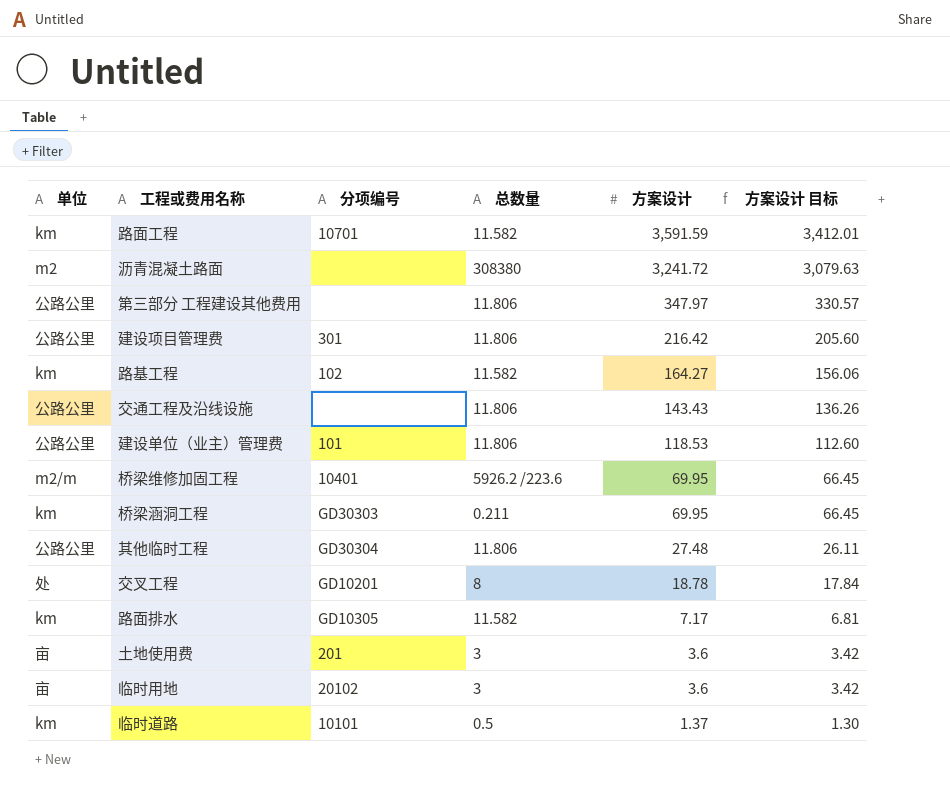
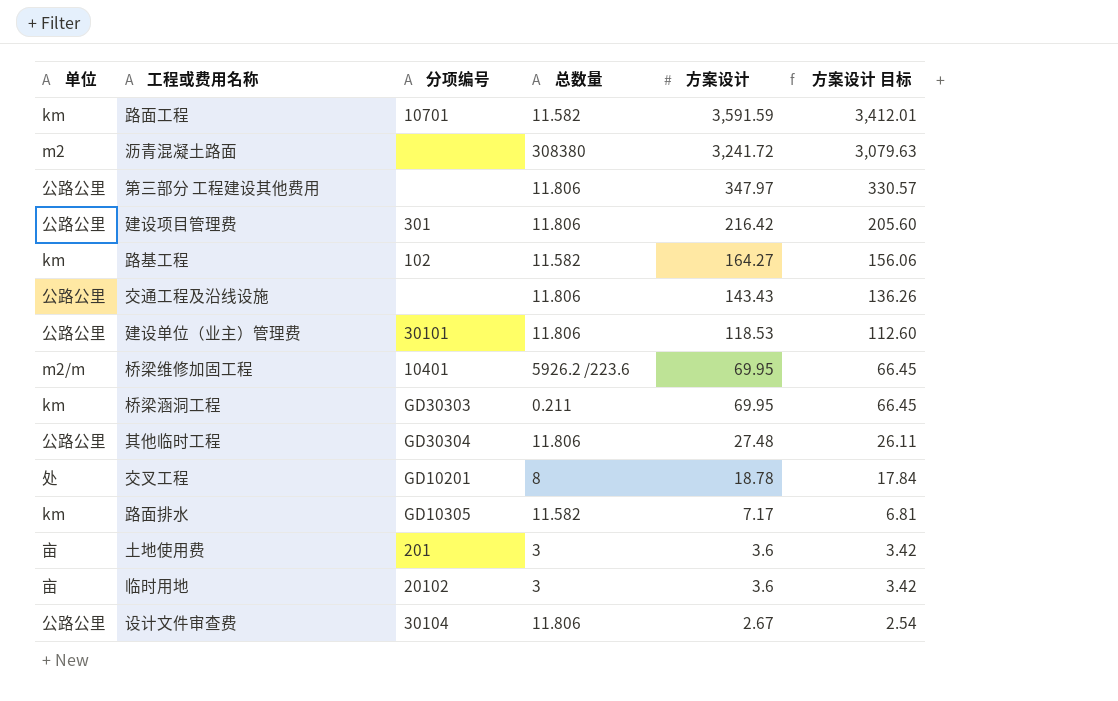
row 临时道路: km | 10101 | 0.5 | 1.37 | 1.30 -> none
建设单位（业主）管理费 | 分项编号: 101 -> 30101
row 设计文件审查费: none -> 公路公里 | 30104 | 11.806 | 2.67 | 2.54

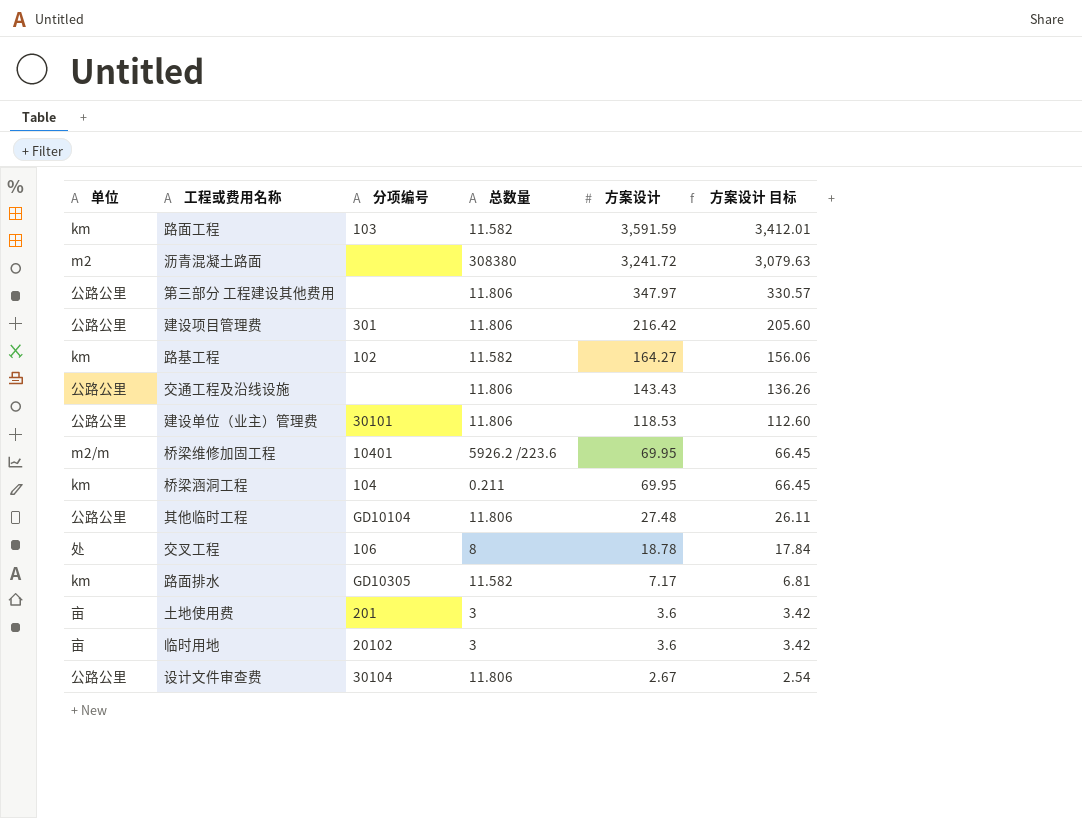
路面工程 | 分项编号: 10701 -> 103
桥梁涵洞工程 | 分项编号: GD30303 -> 104
其他临时工程 | 分项编号: GD30304 -> GD10104
交叉工程 | 分项编号: GD10201 -> 106

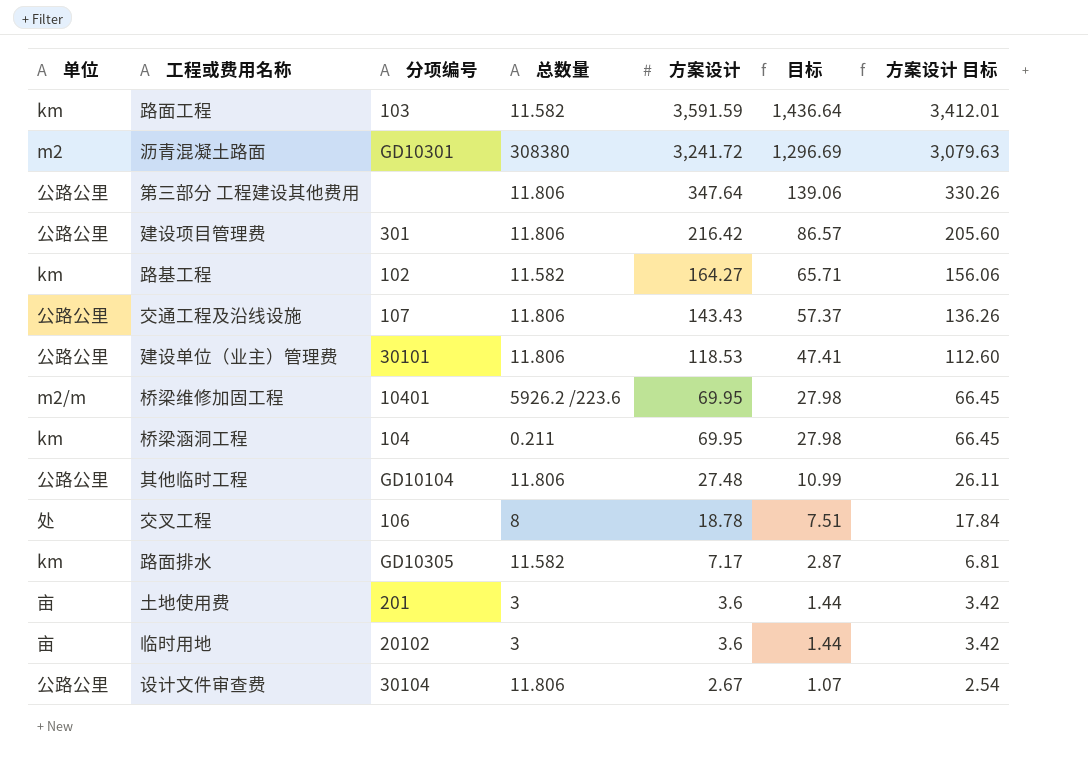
column 目标 | formula: none -> [方案设计] * 0.4
沥青混凝土路面 | 分项编号: none -> GD10301
第三部分 工程建设其他费用 | 方案设计: 347.97 -> 347.64
第三部分 工程建设其他费用 | 方案设计 目标: 330.57 -> 330.26
交通工程及沿线设施 | 分项编号: none -> 107

